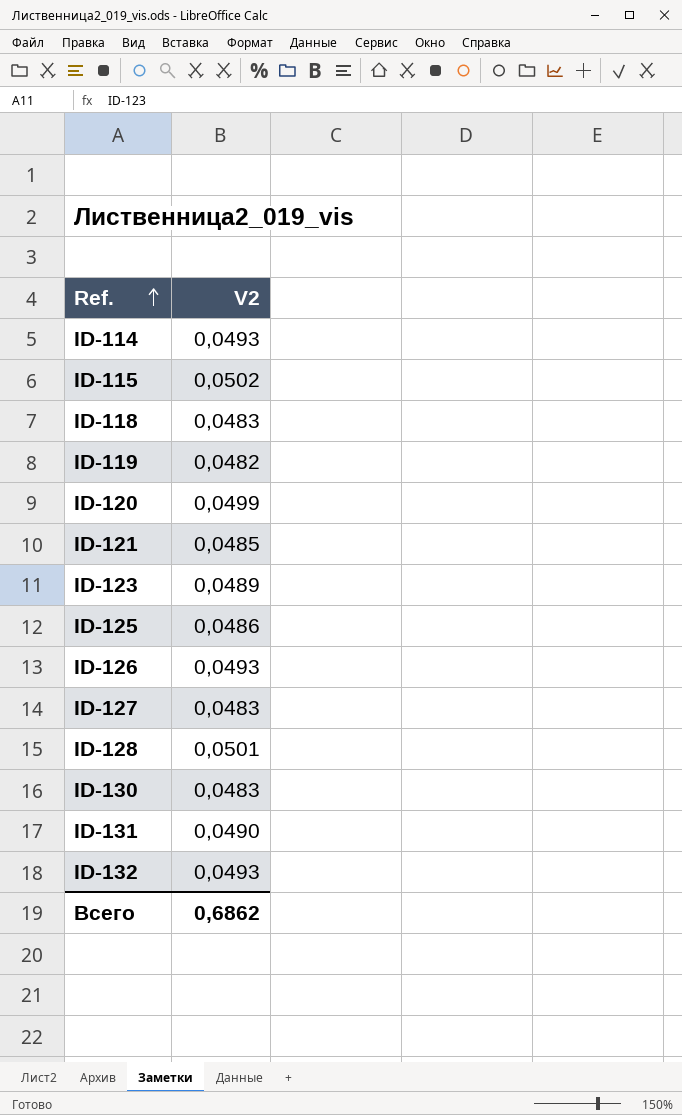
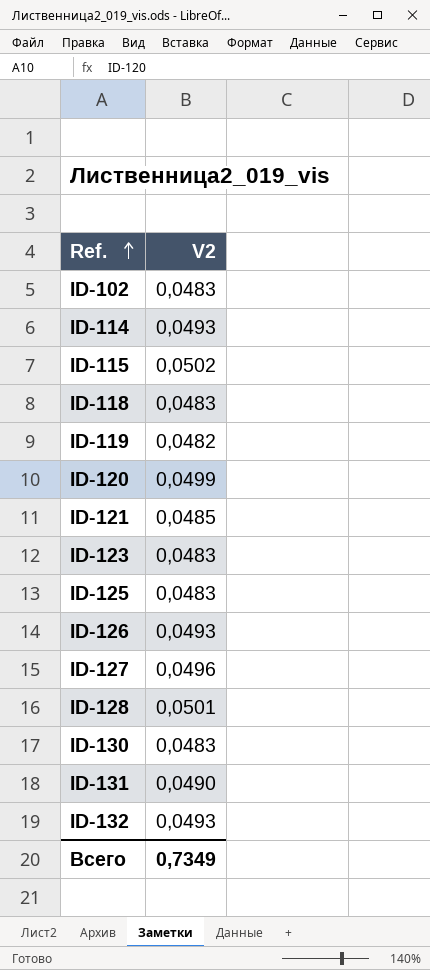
row ID-102: none -> 0,0483
ID-123 | V2: 0,0489 -> 0,0483
ID-125 | V2: 0,0486 -> 0,0483
ID-127 | V2: 0,0483 -> 0,0496
Всего | V2: 0,6862 -> 0,7349

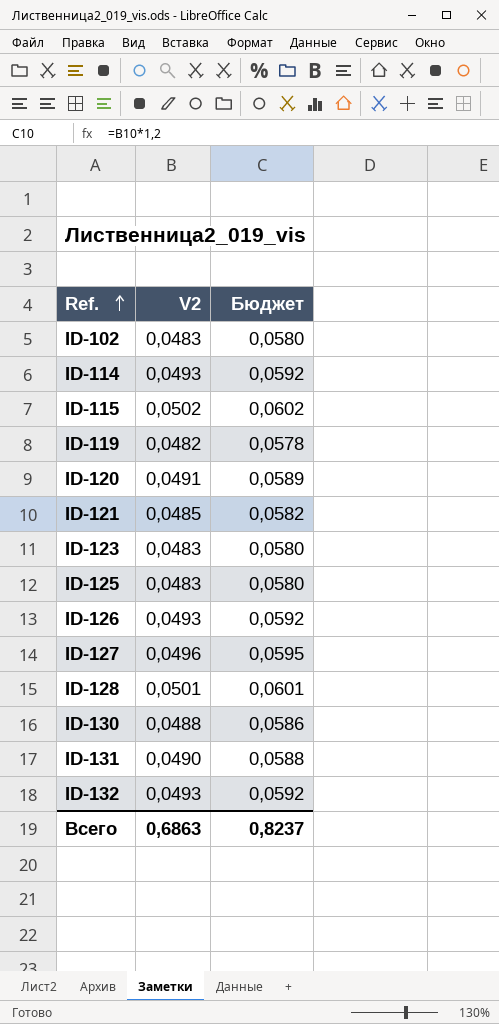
column Бюджет | formula: none -> [V2] * 1,2
row ID-118: 0,0483 -> none
ID-120 | V2: 0,0499 -> 0,0491
ID-130 | V2: 0,0483 -> 0,0488
Всего | V2: 0,7349 -> 0,6863

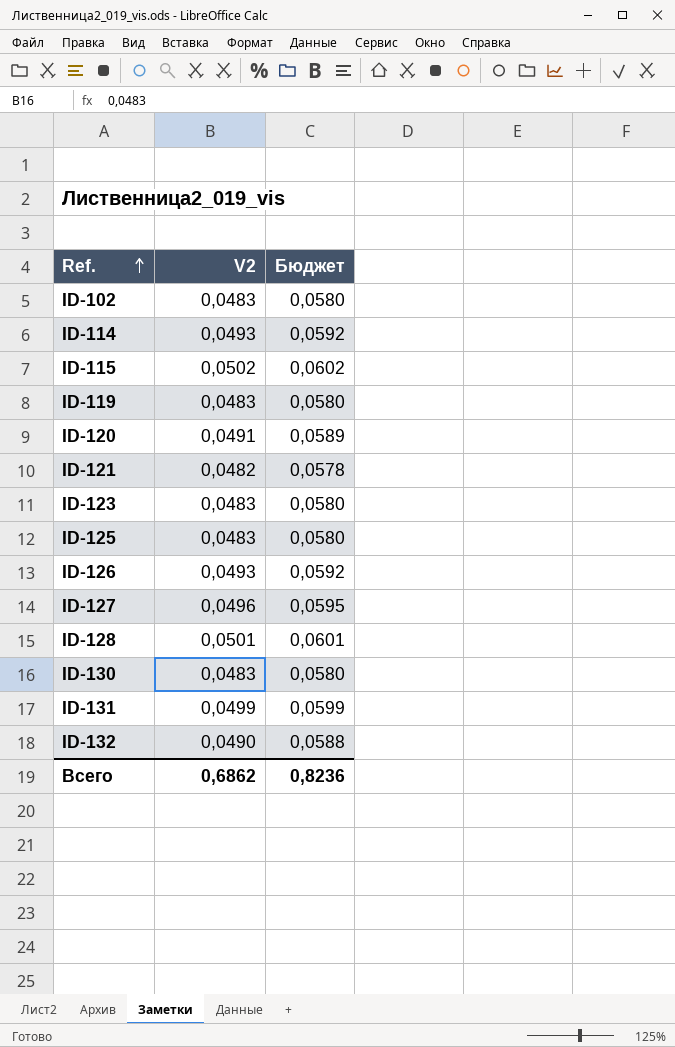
ID-119 | V2: 0,0482 -> 0,0483
ID-119 | Бюджет: 0,0578 -> 0,0580
ID-121 | V2: 0,0485 -> 0,0482
ID-121 | Бюджет: 0,0582 -> 0,0578
ID-130 | V2: 0,0488 -> 0,0483
ID-130 | Бюджет: 0,0586 -> 0,0580
ID-131 | V2: 0,0490 -> 0,0499
ID-131 | Бюджет: 0,0588 -> 0,0599
ID-132 | V2: 0,0493 -> 0,0490
ID-132 | Бюджет: 0,0592 -> 0,0588
Всего | V2: 0,6863 -> 0,6862
Всего | Бюджет: 0,8237 -> 0,8236

